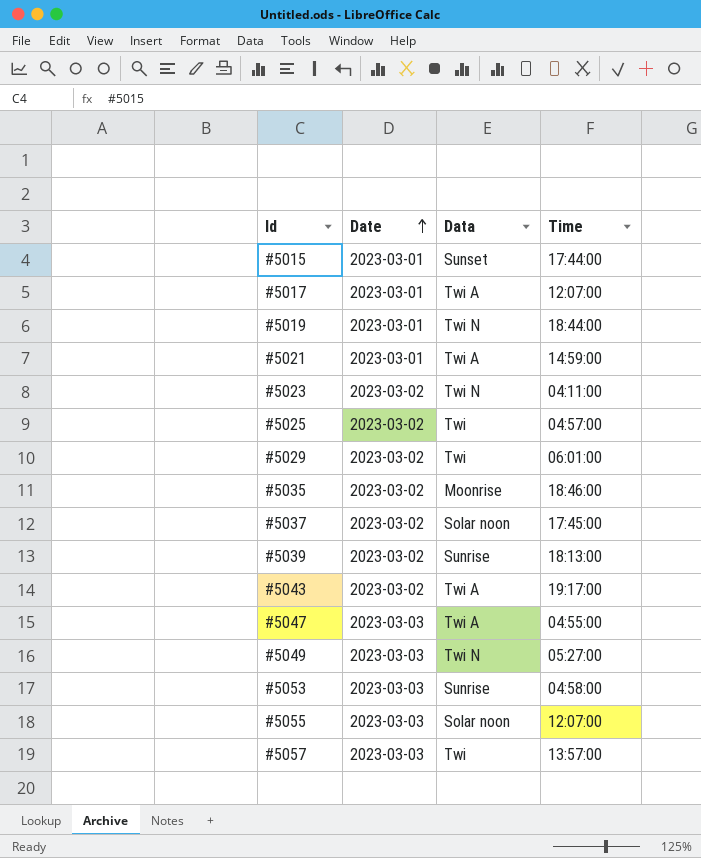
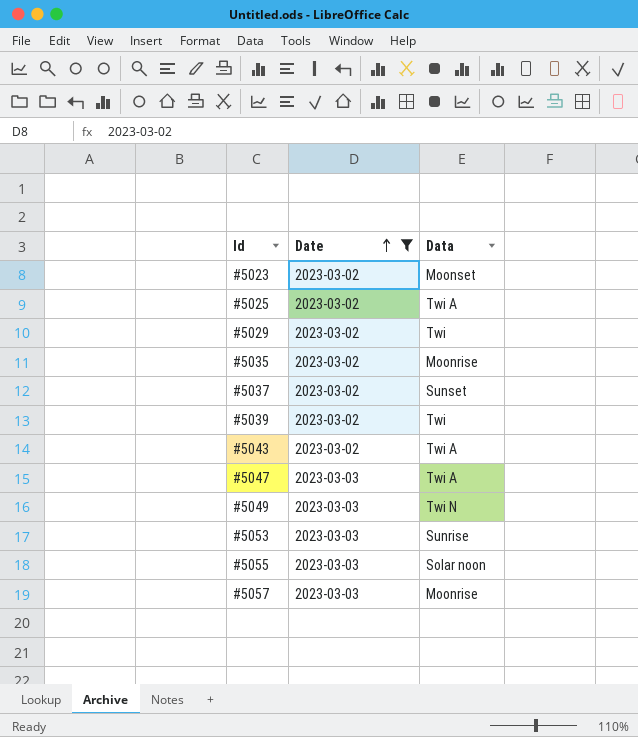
filter: none -> Date != 2023-03-01
column Time | position: 4 -> none
#5023 | Data: Twi N -> Moonset
#5025 | Data: Twi -> Twi A
#5037 | Data: Solar noon -> Sunset
#5039 | Data: Sunrise -> Twi
#5057 | Data: Twi -> Moonrise

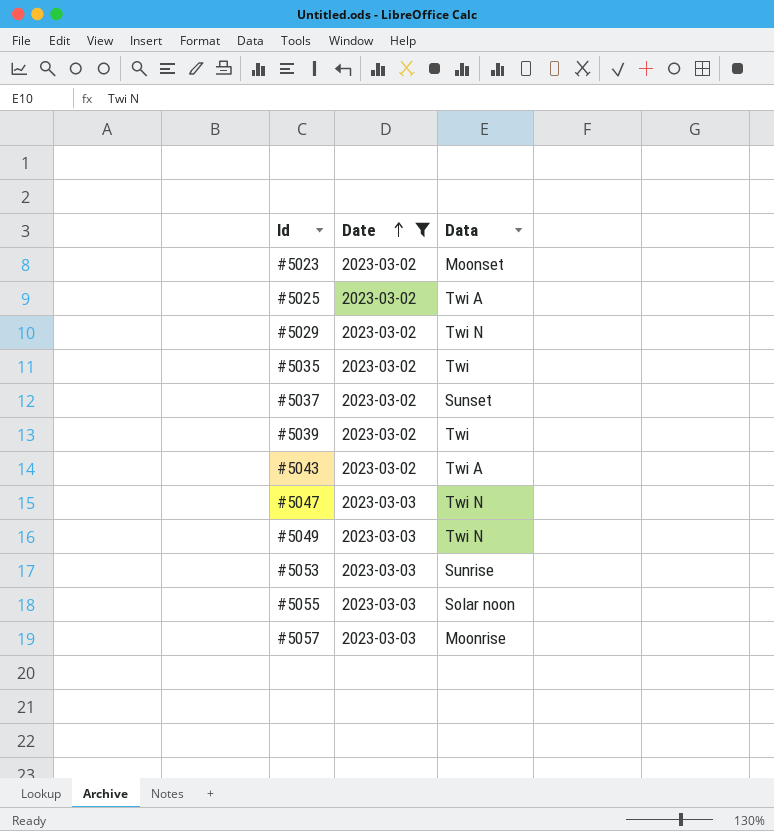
#5029 | Data: Twi -> Twi N
#5035 | Data: Moonrise -> Twi
#5047 | Data: Twi A -> Twi N

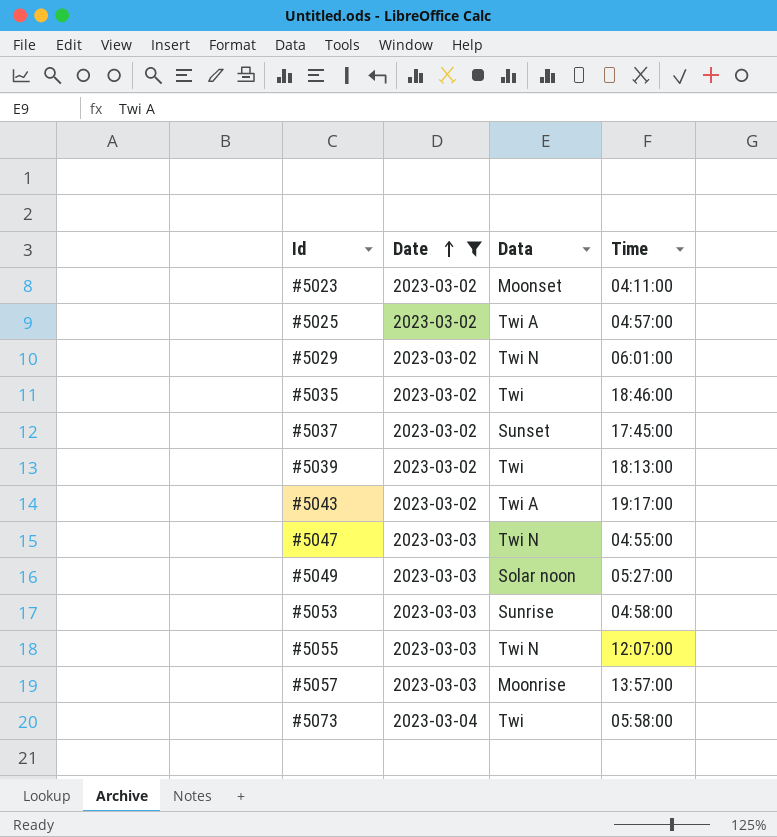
column Time | position: none -> 4
#5049 | Data: Twi N -> Solar noon
#5055 | Data: Solar noon -> Twi N
row #5073: none -> 2023-03-04 | Twi | 05:58:00

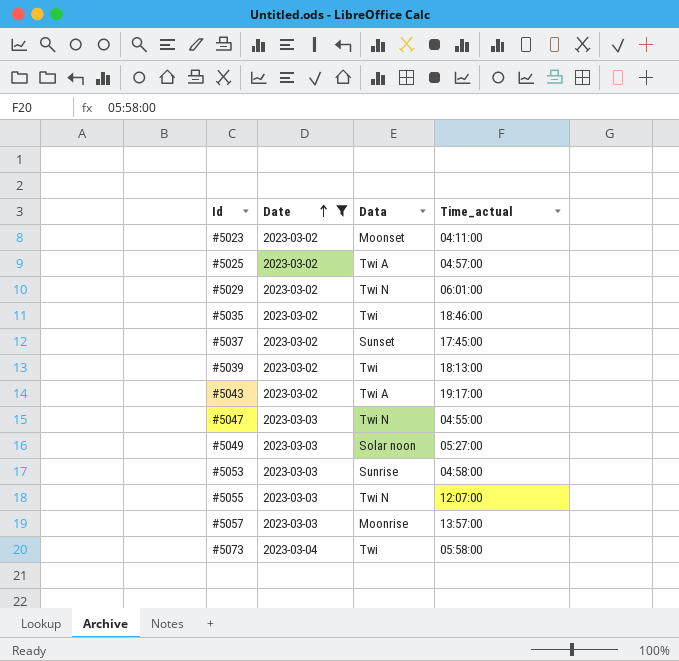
column name: Time -> Time_actual

